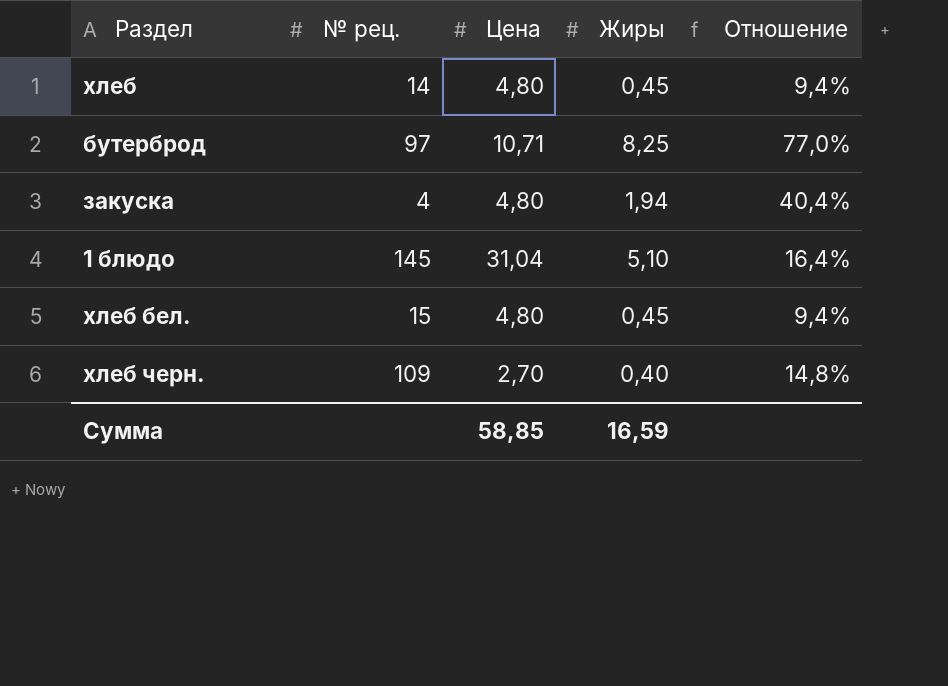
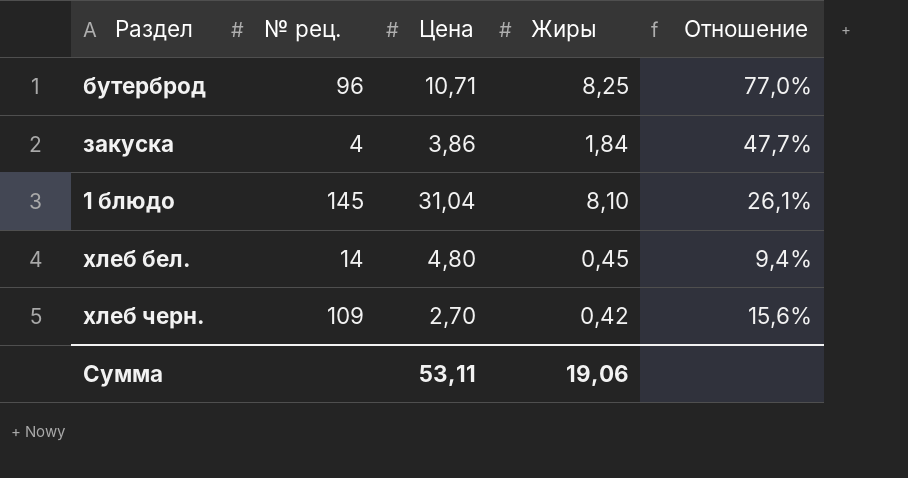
row хлеб: 14 | 4,80 | 0,45 | 9,4% -> none
бутерброд | № рец.: 97 -> 96
закуска | Цена: 4,80 -> 3,86
закуска | Жиры: 1,94 -> 1,84
закуска | Отношение: 40,4% -> 47,7%
1 блюдо | Жиры: 5,10 -> 8,10
1 блюдо | Отношение: 16,4% -> 26,1%
хлеб бел. | № рец.: 15 -> 14
хлеб черн. | Жиры: 0,40 -> 0,42
хлеб черн. | Отношение: 14,8% -> 15,6%
Сумма | Цена: 58,85 -> 53,11
Сумма | Жиры: 16,59 -> 19,06

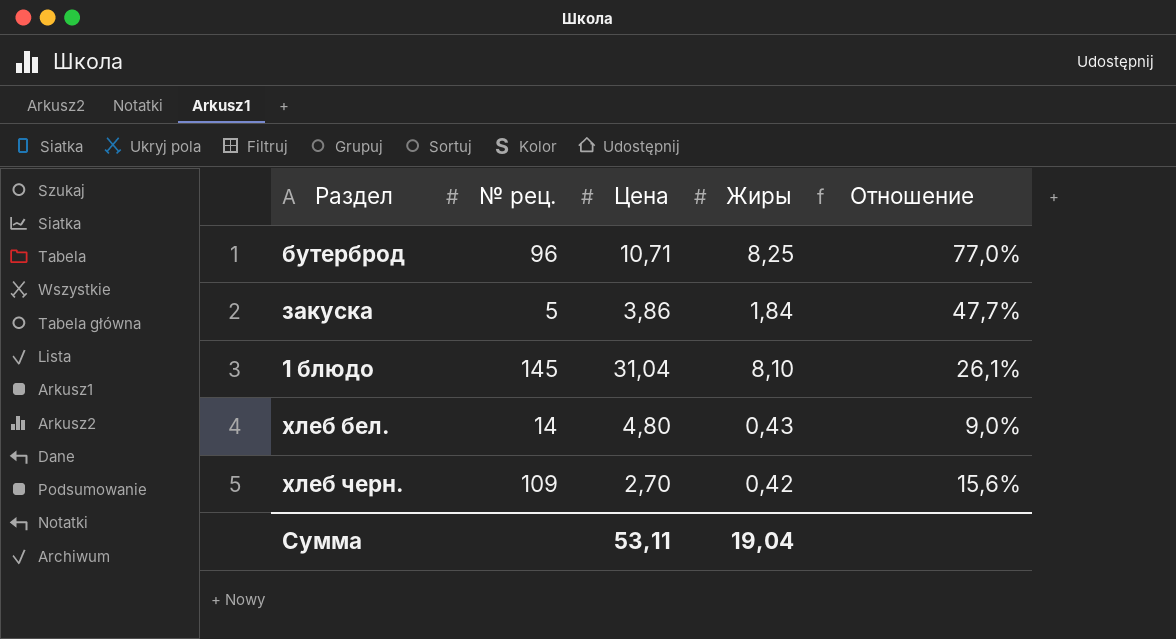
закуска | № рец.: 4 -> 5
хлеб бел. | Жиры: 0,45 -> 0,43
хлеб бел. | Отношение: 9,4% -> 9,0%
Сумма | Жиры: 19,06 -> 19,04

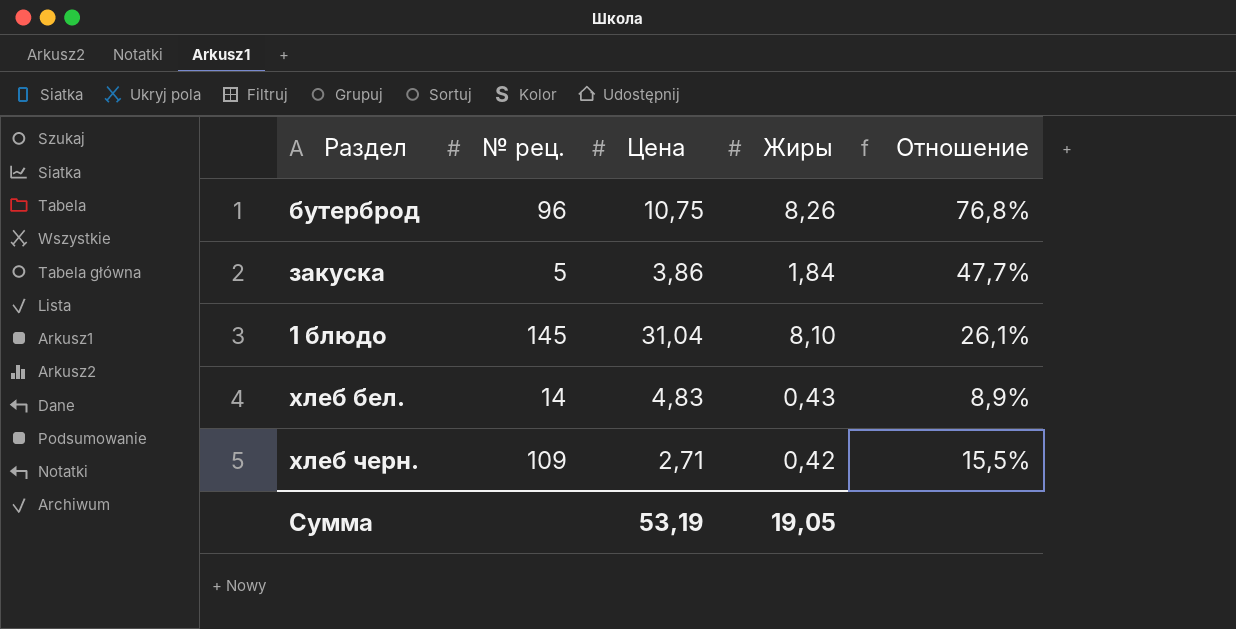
бутерброд | Цена: 10,71 -> 10,75
бутерброд | Жиры: 8,25 -> 8,26
бутерброд | Отношение: 77,0% -> 76,8%
хлеб бел. | Цена: 4,80 -> 4,83
хлеб бел. | Отношение: 9,0% -> 8,9%
хлеб черн. | Цена: 2,70 -> 2,71
хлеб черн. | Отношение: 15,6% -> 15,5%
Сумма | Цена: 53,11 -> 53,19
Сумма | Жиры: 19,04 -> 19,05

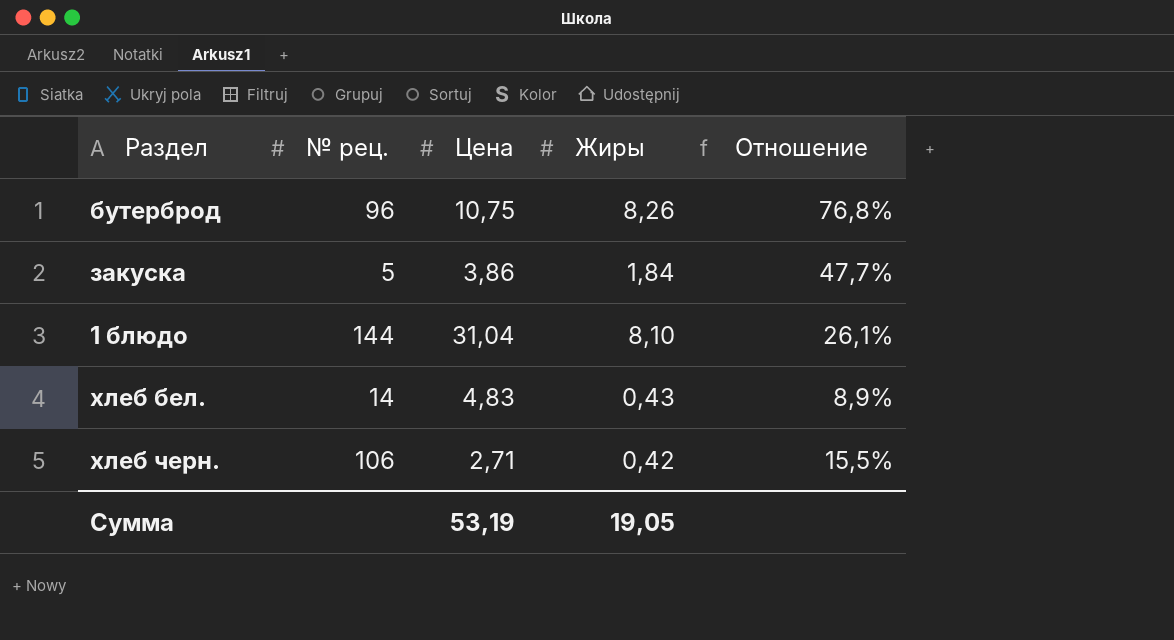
1 блюдо | № рец.: 145 -> 144
хлеб черн. | № рец.: 109 -> 106

